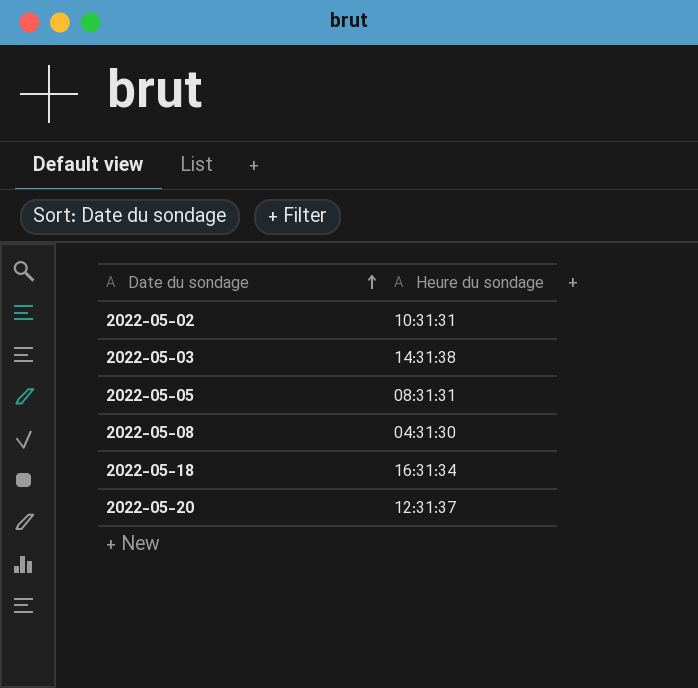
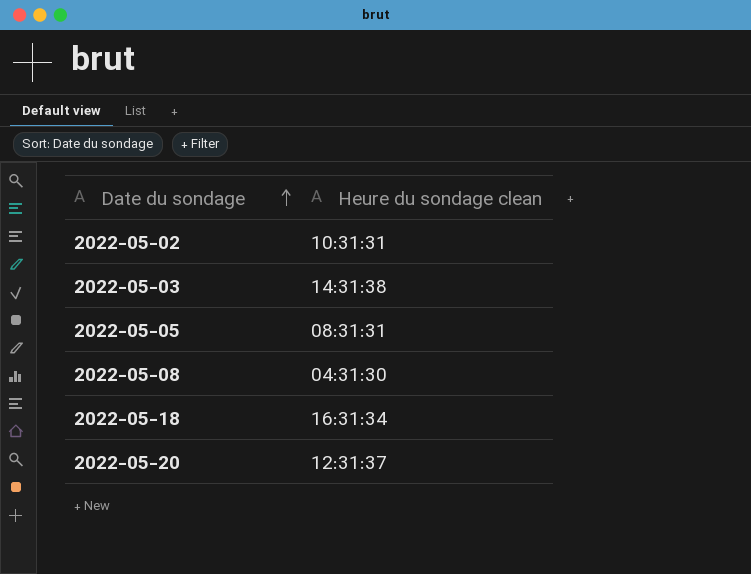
column name: Heure du sondage -> Heure du sondage clean

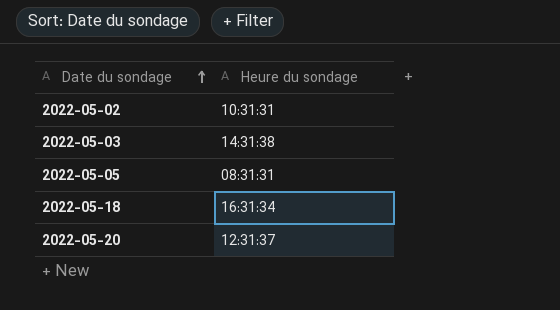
column name: Heure du sondage clean -> Heure du sondage
row 2022-05-08: 04:31:30 -> none

